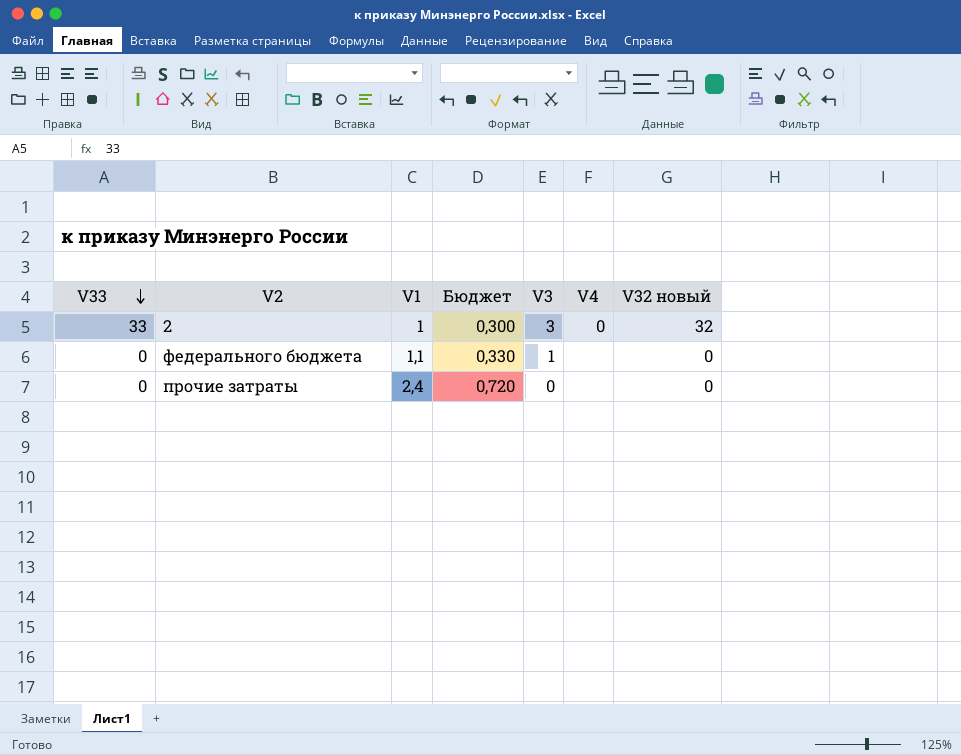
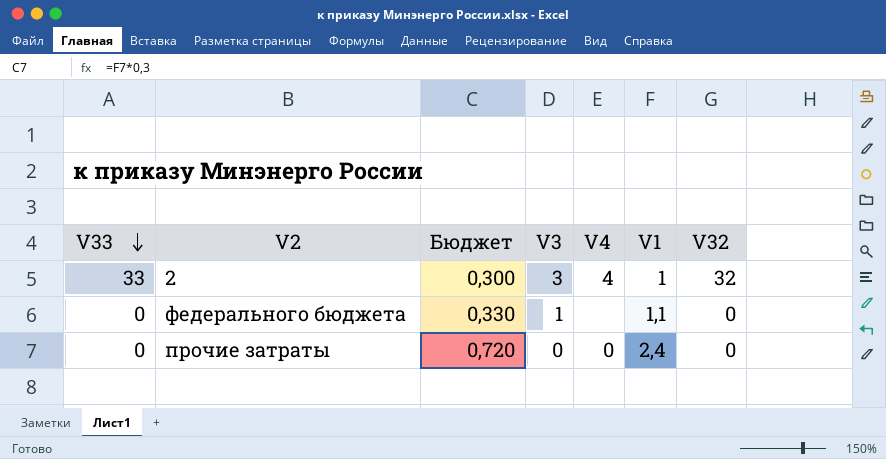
column V1 | position: 3 -> 6
column name: V32 новый -> V32
2 | V4: 0 -> 4
прочие затраты | V4: none -> 0

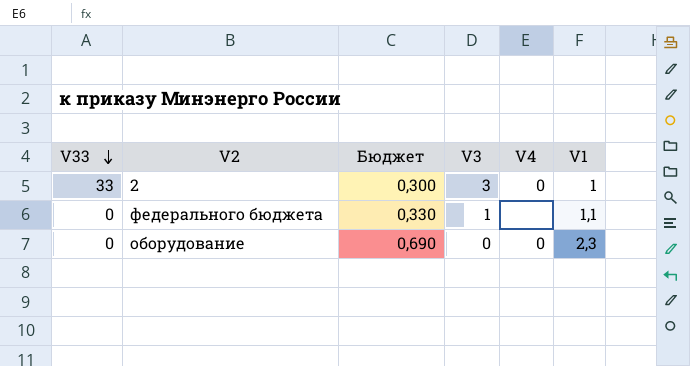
column V32 | position: 7 -> none
row прочие затраты: 0 | 0,720 | 0 | 0 | 2,4 | 0 -> none
2 | V4: 4 -> 0
row оборудование: none -> 0 | 0,690 | 0 | 0 | 2,3

